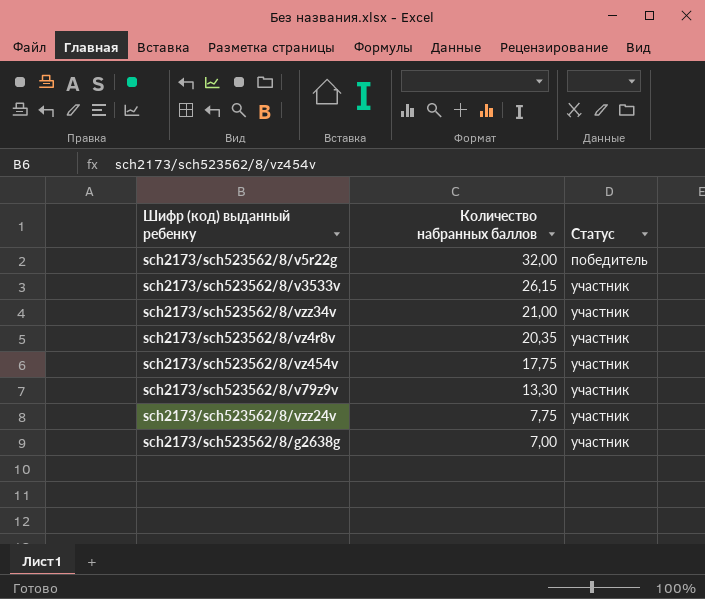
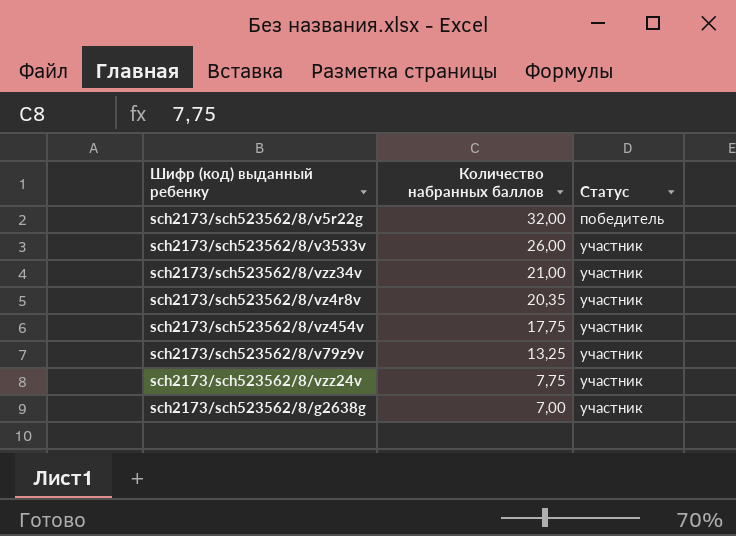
sch2173/sch523562/8/v3533v | Количество набранных баллов: 26,15 -> 26,00
sch2173/sch523562/8/v79z9v | Количество набранных баллов: 13,30 -> 13,25

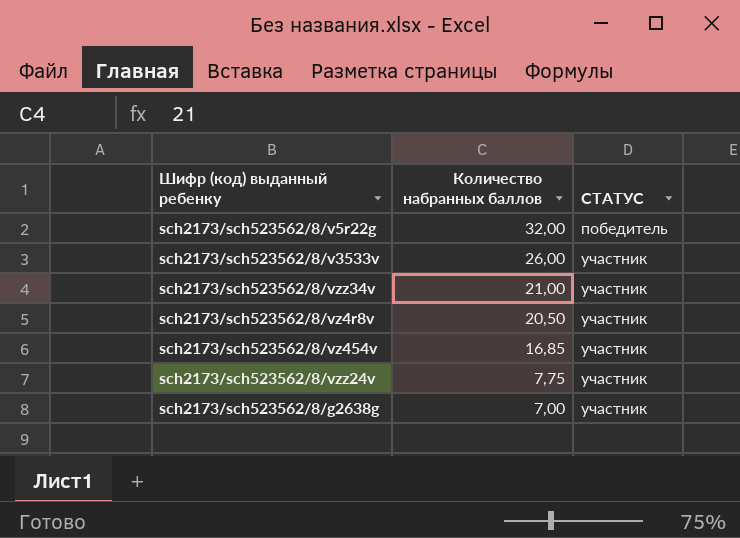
column name: Статус -> СТАТУС
row sch2173/sch523562/8/v79z9v: 13,25 | участник -> none
sch2173/sch523562/8/vz4r8v | Количество набранных баллов: 20,35 -> 20,50
sch2173/sch523562/8/vz454v | Количество набранных баллов: 17,75 -> 16,85

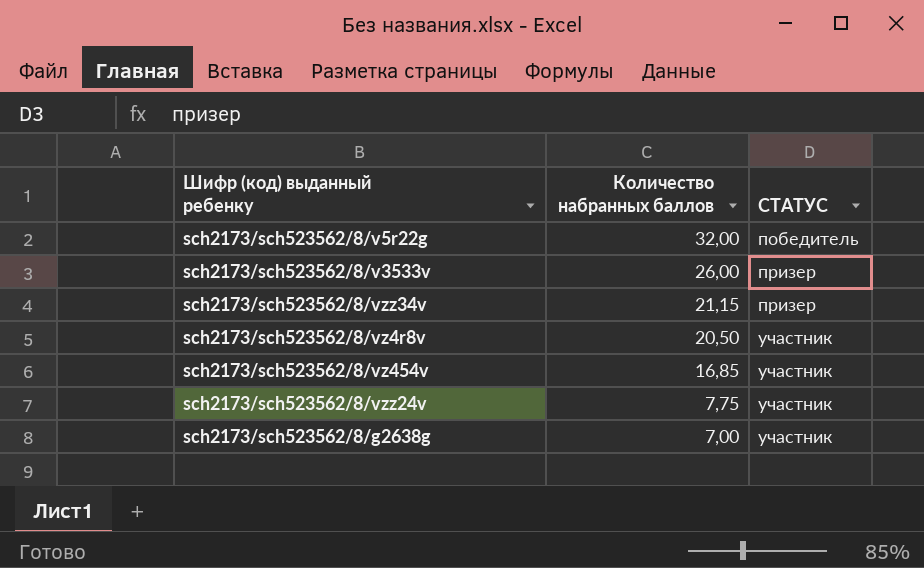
sch2173/sch523562/8/v3533v | СТАТУС: участник -> призер
sch2173/sch523562/8/vzz34v | Количество набранных баллов: 21,00 -> 21,15
sch2173/sch523562/8/vzz34v | СТАТУС: участник -> призер

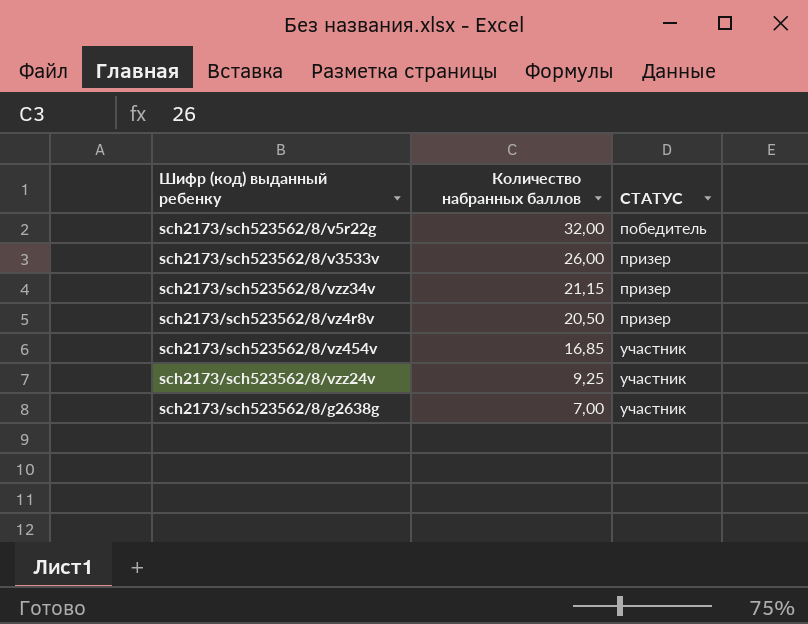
sch2173/sch523562/8/vz4r8v | СТАТУС: участник -> призер
sch2173/sch523562/8/vzz24v | Количество набранных баллов: 7,75 -> 9,25

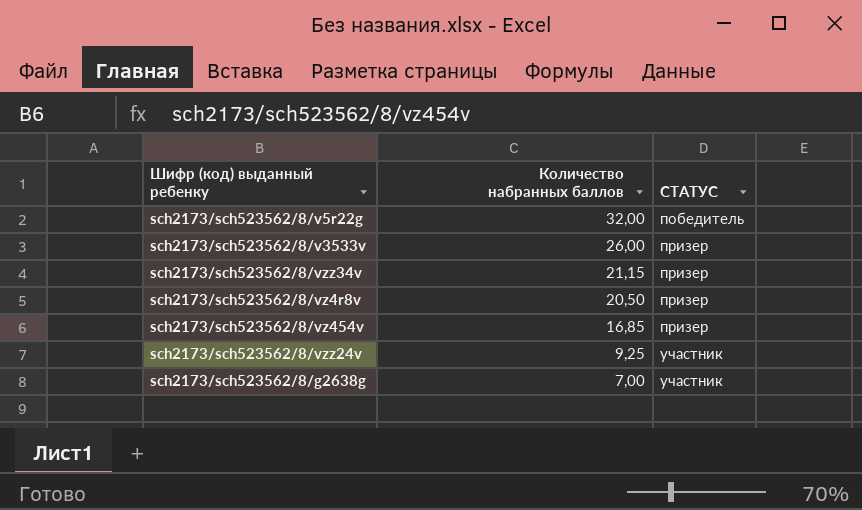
sch2173/sch523562/8/vz454v | СТАТУС: участник -> призер

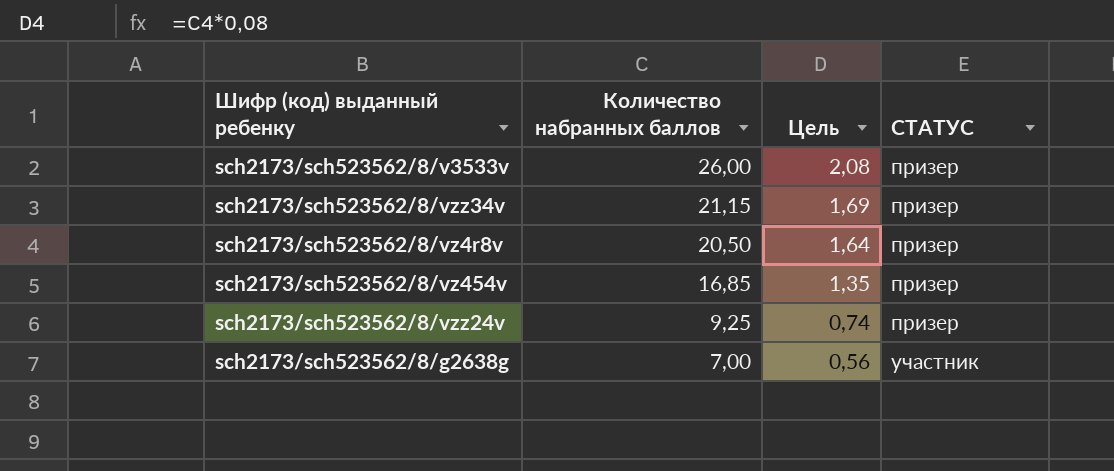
column Цель | formula: none -> [Количество набранных баллов] * 0,08
row sch2173/sch523562/8/v5r22g: 32,00 | победитель -> none
sch2173/sch523562/8/vzz24v | СТАТУС: участник -> призер

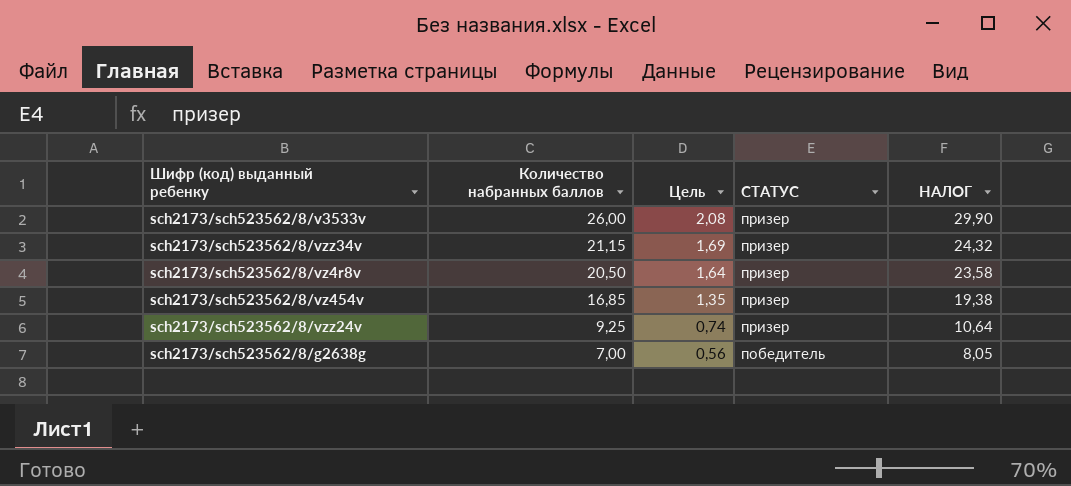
column НАЛОГ | formula: none -> [Количество набранных баллов] * 1,15
sch2173/sch523562/8/g2638g | СТАТУС: участник -> победитель

